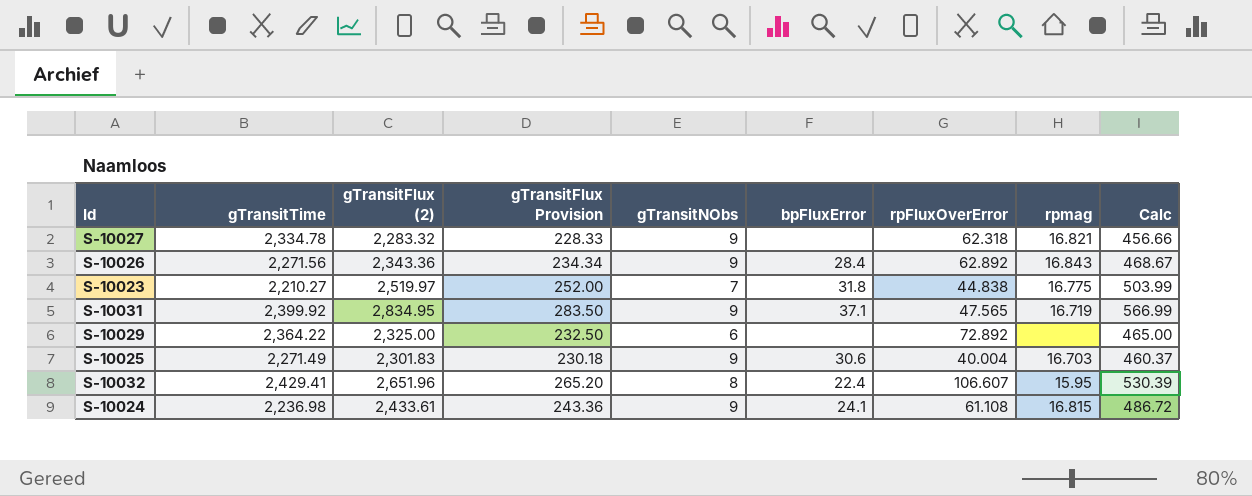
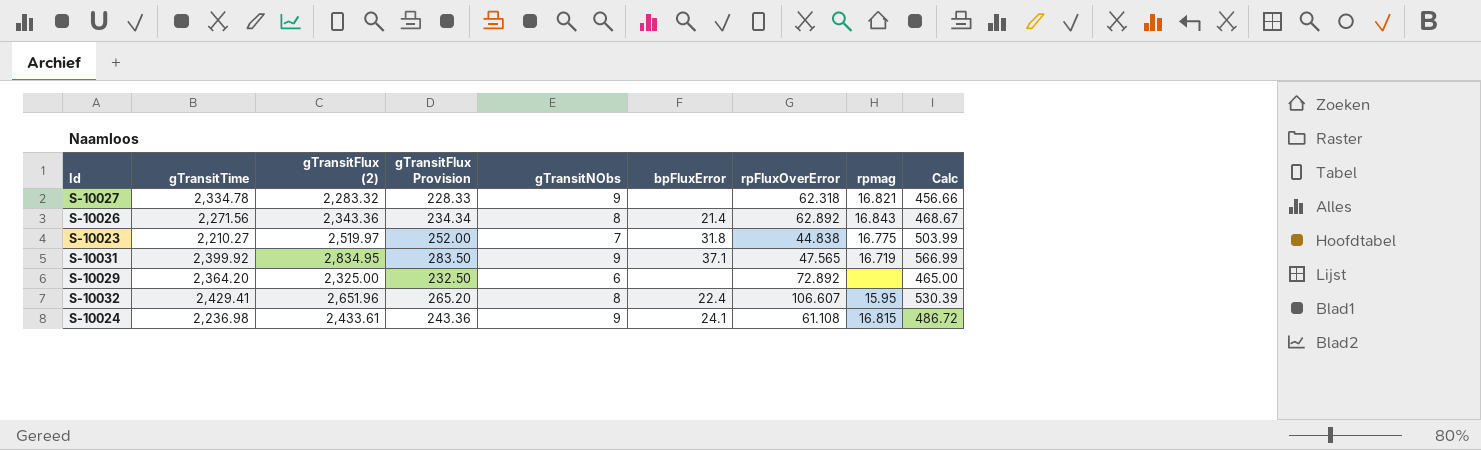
row S-10025: 2,271.49 | 2,301.83 | 230.18 | 9 | 30.6 | 40.004 | 16.703 | 460.37 -> none
S-10026 | gTransitNObs: 9 -> 8
S-10026 | bpFluxError: 28.4 -> 21.4
S-10029 | gTransitTime: 2,364.22 -> 2,364.20

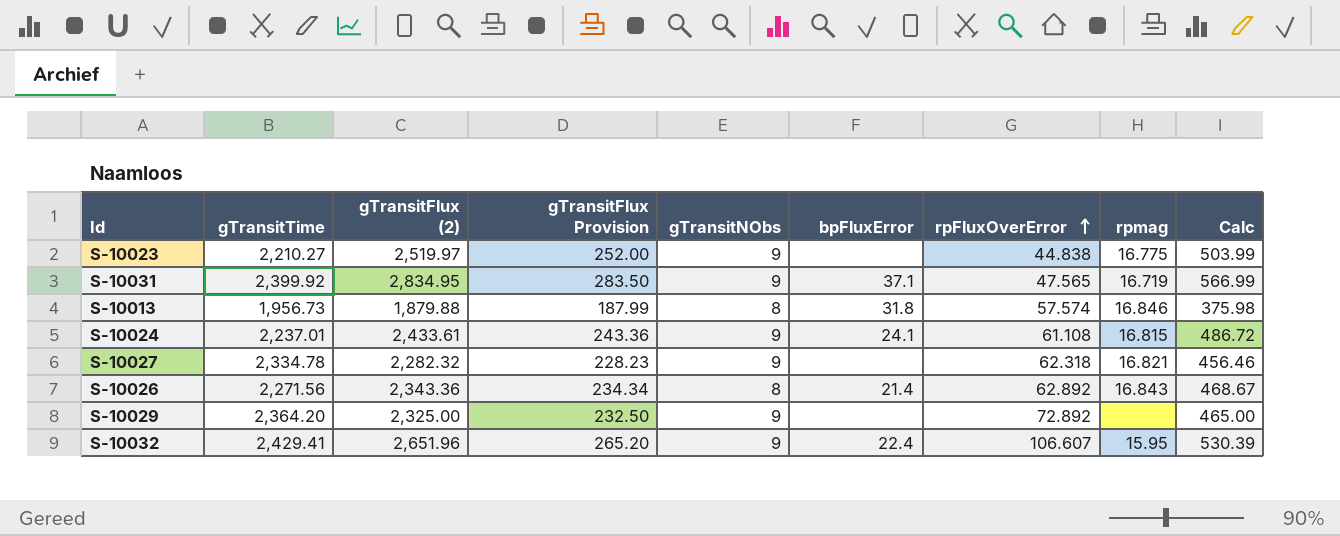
row order: none -> rpFluxOverError ascending
S-10023 | gTransitNObs: 7 -> 9
S-10023 | bpFluxError: 31.8 -> none
row S-10013: none -> 1,956.73 | 1,879.88 | 187.99 | 8 | 31.8 | 57.574 | 16.846 | 375.98
S-10024 | gTransitTime: 2,236.98 -> 2,237.01
S-10027 | gTransitFlux (2): 2,283.32 -> 2,282.32
S-10027 | gTransitFlux Provision: 228.33 -> 228.23
S-10027 | Calc: 456.66 -> 456.46
S-10029 | gTransitNObs: 6 -> 9
S-10032 | gTransitNObs: 8 -> 9

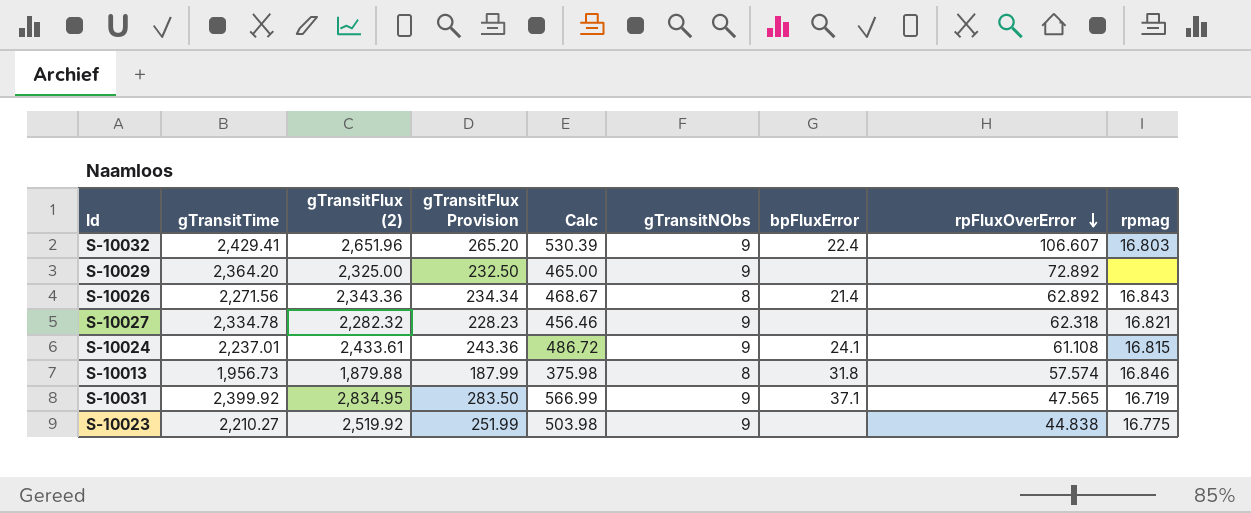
row order: rpFluxOverError ascending -> rpFluxOverError descending
column Calc | position: 9 -> 5
S-10032 | rpmag: 15.95 -> 16.803
S-10023 | gTransitFlux (2): 2,519.97 -> 2,519.92
S-10023 | gTransitFlux Provision: 252.00 -> 251.99
S-10023 | Calc: 503.99 -> 503.98

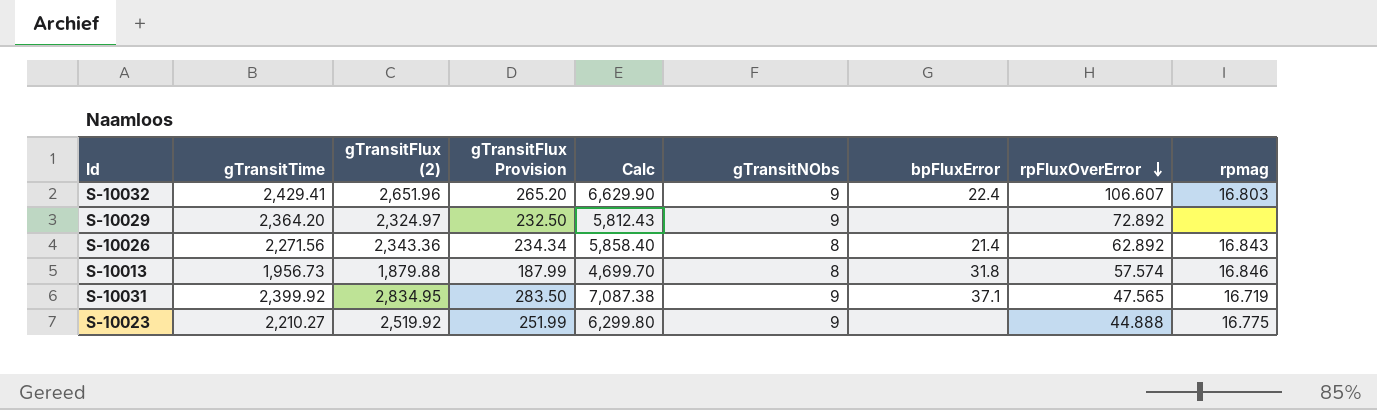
column Calc | formula: [gTransitFlux (2)] * 0.2 -> [gTransitFlux (2)] * 2.5
row S-10027: 2,334.78 | 2,282.32 | 228.23 | 456.46 | 9 | none | 62.318 | 16.821 -> none
row S-10024: 2,237.01 | 2,433.61 | 243.36 | 486.72 | 9 | 24.1 | 61.108 | 16.815 -> none
S-10029 | gTransitFlux (2): 2,325.00 -> 2,324.97
S-10023 | rpFluxOverError: 44.838 -> 44.888

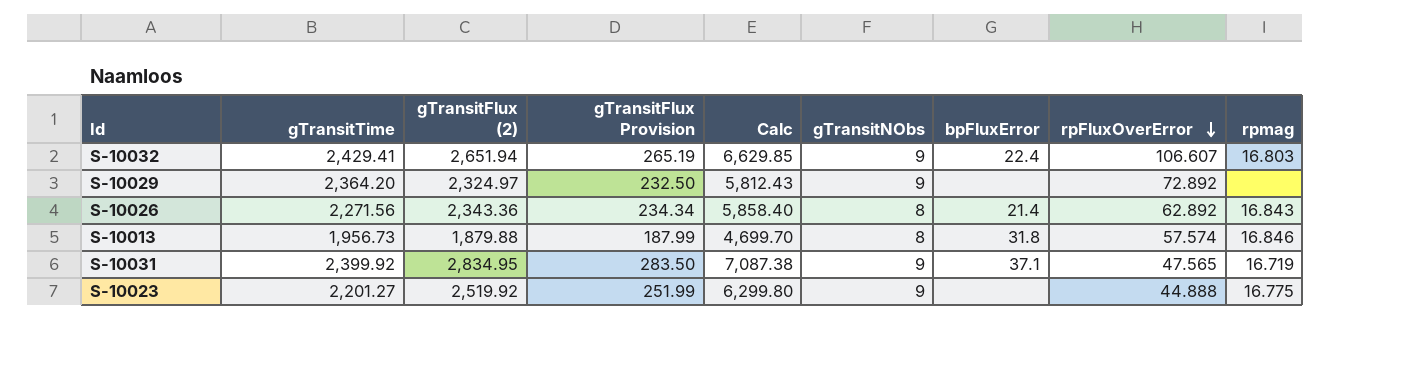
S-10032 | gTransitFlux (2): 2,651.96 -> 2,651.94
S-10032 | gTransitFlux Provision: 265.20 -> 265.19
S-10032 | Calc: 6,629.90 -> 6,629.85
S-10023 | gTransitTime: 2,210.27 -> 2,201.27

